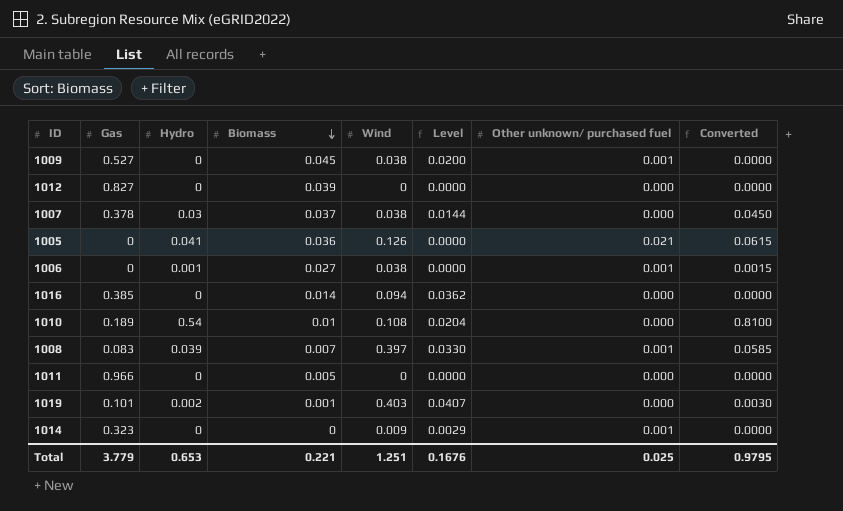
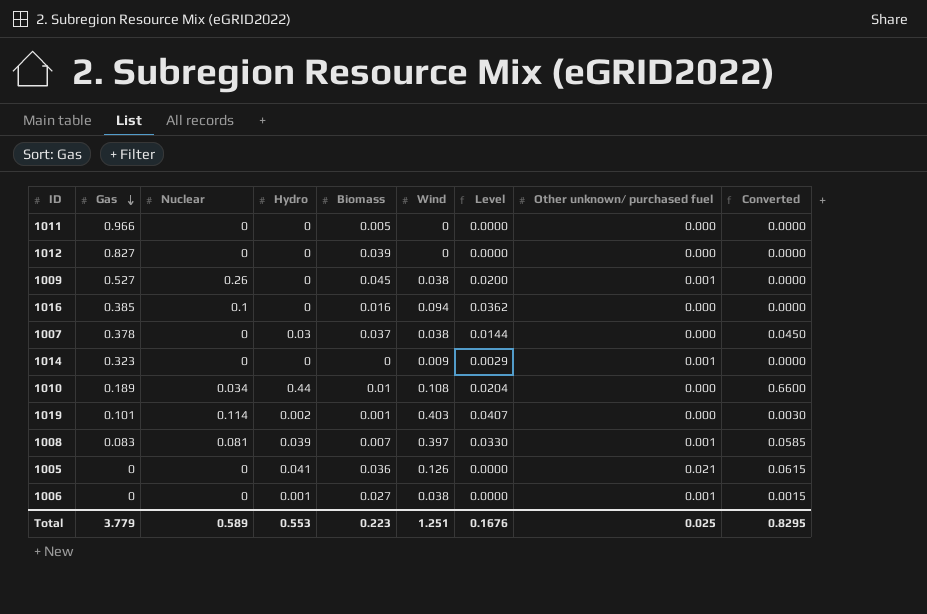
row order: Biomass descending -> Gas descending
column Nuclear | position: none -> 3
1016 | Biomass: 0.014 -> 0.016
1010 | Hydro: 0.54 -> 0.44
1010 | Converted: 0.8100 -> 0.6600
Total | Hydro: 0.653 -> 0.553
Total | Biomass: 0.221 -> 0.223
Total | Converted: 0.9795 -> 0.8295

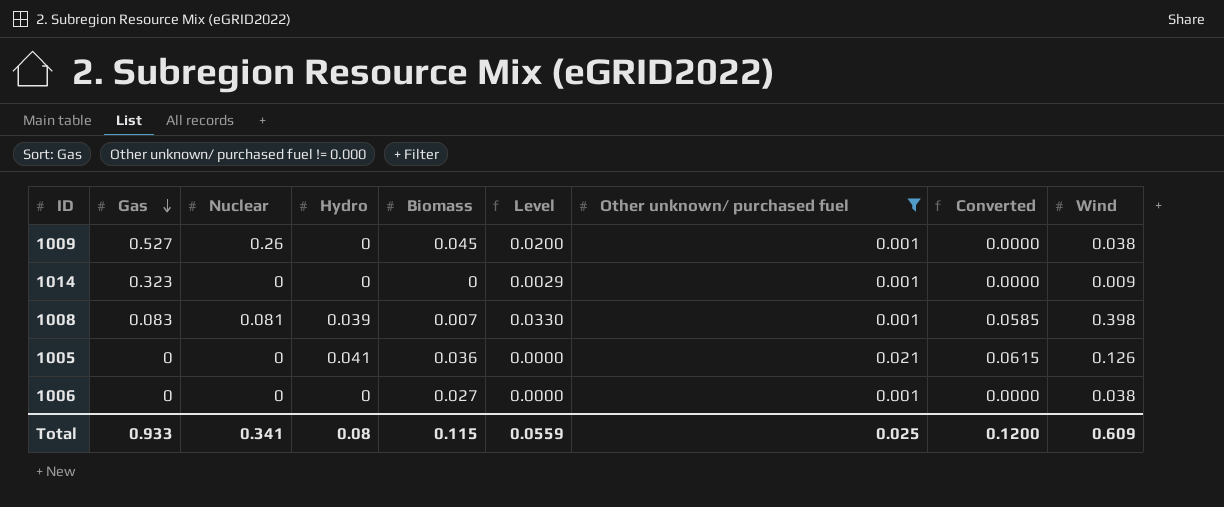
filter: none -> Other unknown/ purchased fuel != 0.000
column Wind | position: 6 -> 9
1008 | Wind: 0.397 -> 0.398
1006 | Hydro: 0.001 -> 0
1006 | Converted: 0.0015 -> 0.0000
Total | Gas: 3.779 -> 0.933
Total | Nuclear: 0.589 -> 0.341
Total | Hydro: 0.553 -> 0.08
Total | Biomass: 0.223 -> 0.115
Total | Level: 0.1676 -> 0.0559
Total | Converted: 0.8295 -> 0.1200
Total | Wind: 1.251 -> 0.609

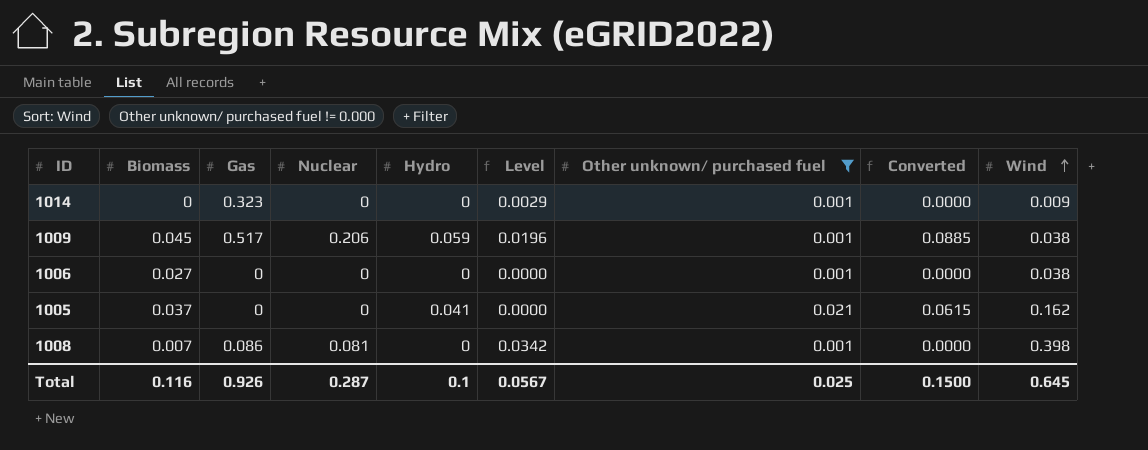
row order: Gas descending -> Wind ascending
column Biomass | position: 5 -> 2
1009 | Gas: 0.527 -> 0.517
1009 | Nuclear: 0.26 -> 0.206
1009 | Hydro: 0 -> 0.059
1009 | Level: 0.0200 -> 0.0196
1009 | Converted: 0.0000 -> 0.0885
1005 | Biomass: 0.036 -> 0.037
1005 | Wind: 0.126 -> 0.162
1008 | Gas: 0.083 -> 0.086
1008 | Hydro: 0.039 -> 0
1008 | Level: 0.0330 -> 0.0342
1008 | Converted: 0.0585 -> 0.0000
Total | Biomass: 0.115 -> 0.116
Total | Gas: 0.933 -> 0.926
Total | Nuclear: 0.341 -> 0.287
Total | Hydro: 0.08 -> 0.1
Total | Level: 0.0559 -> 0.0567
Total | Converted: 0.1200 -> 0.1500
Total | Wind: 0.609 -> 0.645

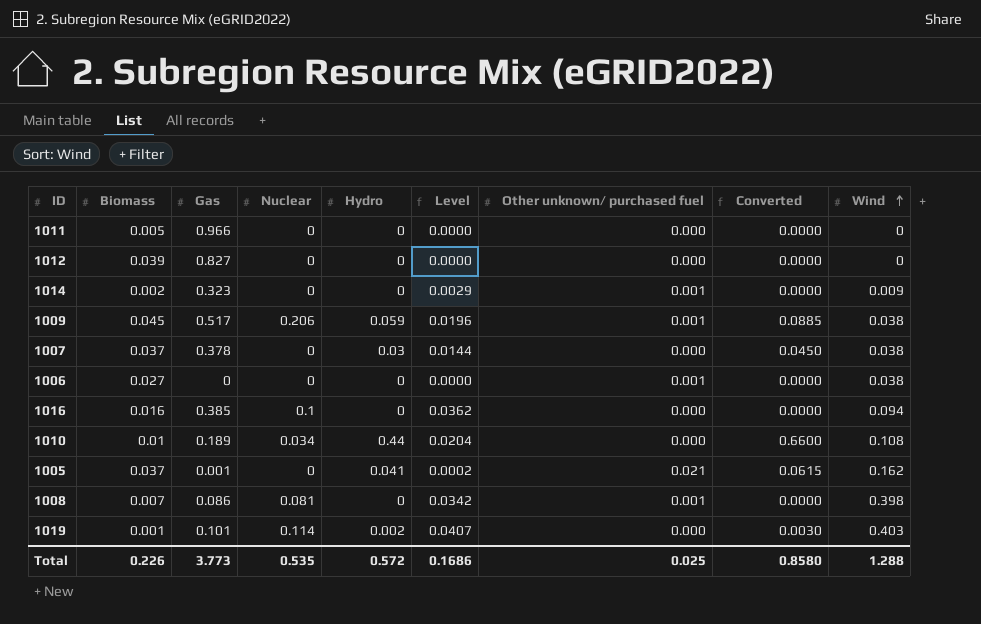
filter: Other unknown/ purchased fuel != 0.000 -> none
1014 | Biomass: 0 -> 0.002
1005 | Gas: 0 -> 0.001
1005 | Level: 0.0000 -> 0.0002
Total | Biomass: 0.116 -> 0.226
Total | Gas: 0.926 -> 3.773
Total | Nuclear: 0.287 -> 0.535
Total | Hydro: 0.1 -> 0.572
Total | Level: 0.0567 -> 0.1686
Total | Converted: 0.1500 -> 0.8580
Total | Wind: 0.645 -> 1.288

